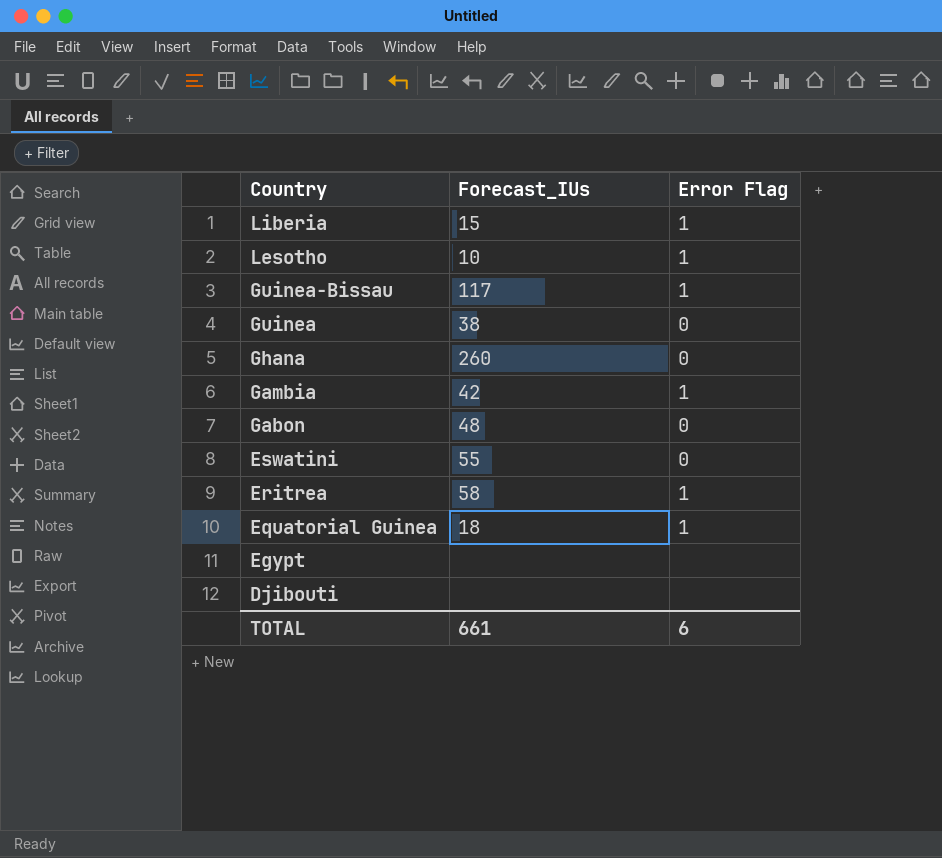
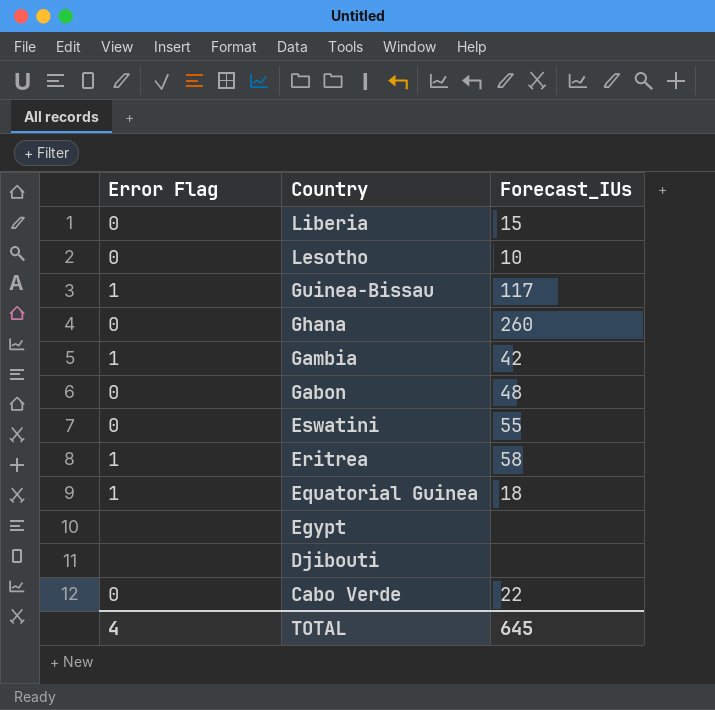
column Error Flag | position: 3 -> 1
row Guinea: 38 | 0 -> none
Liberia | Error Flag: 1 -> 0
Lesotho | Error Flag: 1 -> 0
row Cabo Verde: none -> 0 | 22
TOTAL | Error Flag: 6 -> 4
TOTAL | Forecast_IUs: 661 -> 645

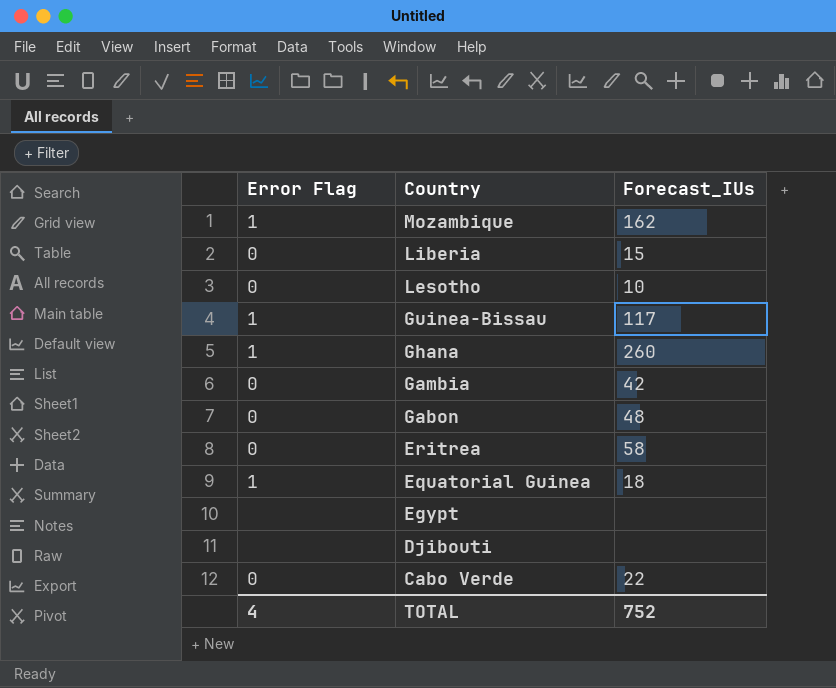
row Eswatini: 0 | 55 -> none
row Mozambique: none -> 1 | 162
Ghana | Error Flag: 0 -> 1
Gambia | Error Flag: 1 -> 0
Eritrea | Error Flag: 1 -> 0
TOTAL | Forecast_IUs: 645 -> 752

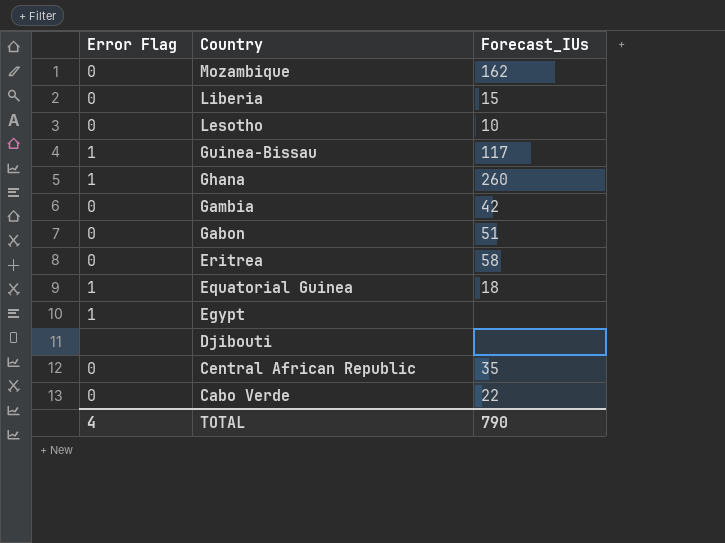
Mozambique | Error Flag: 1 -> 0
Gabon | Forecast_IUs: 48 -> 51
Egypt | Error Flag: none -> 1
row Central African Republic: none -> 0 | 35
TOTAL | Forecast_IUs: 752 -> 790

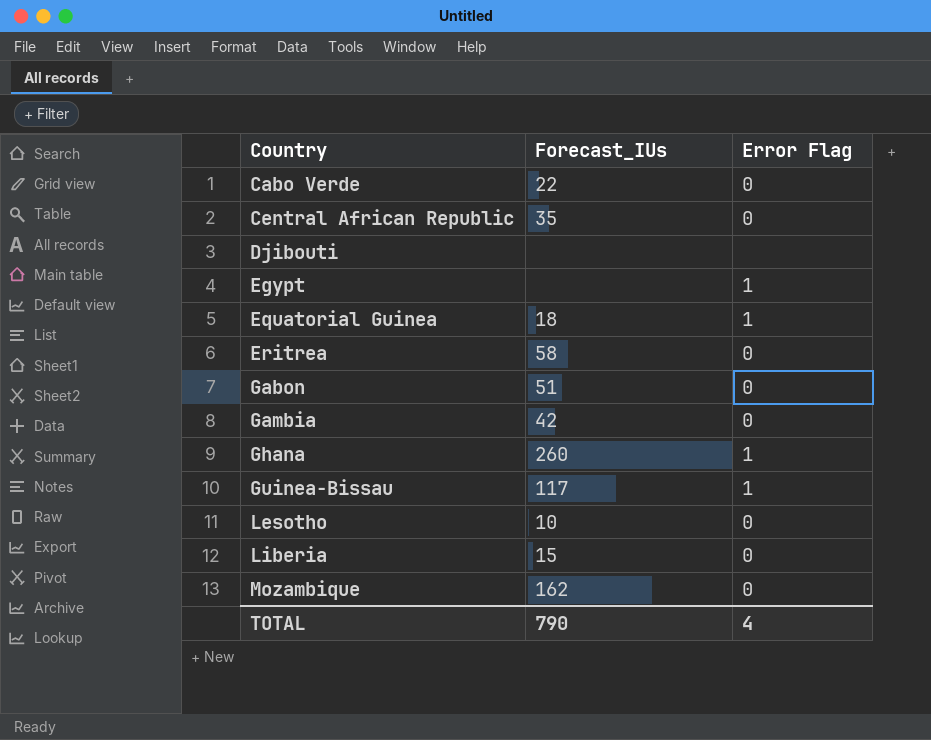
row order: Country descending -> Country ascending
column Error Flag | position: 1 -> 3

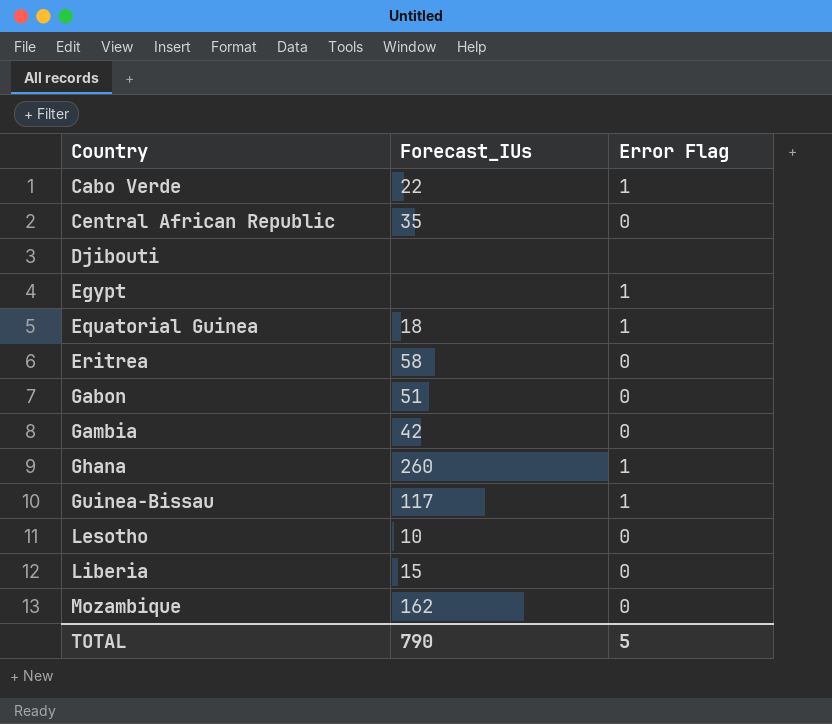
Cabo Verde | Error Flag: 0 -> 1
TOTAL | Error Flag: 4 -> 5

